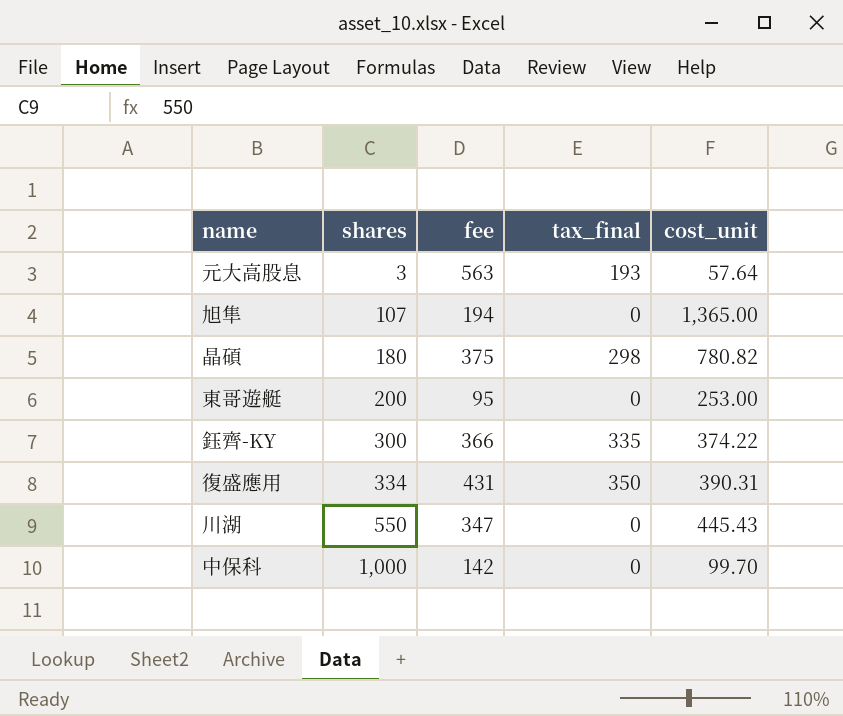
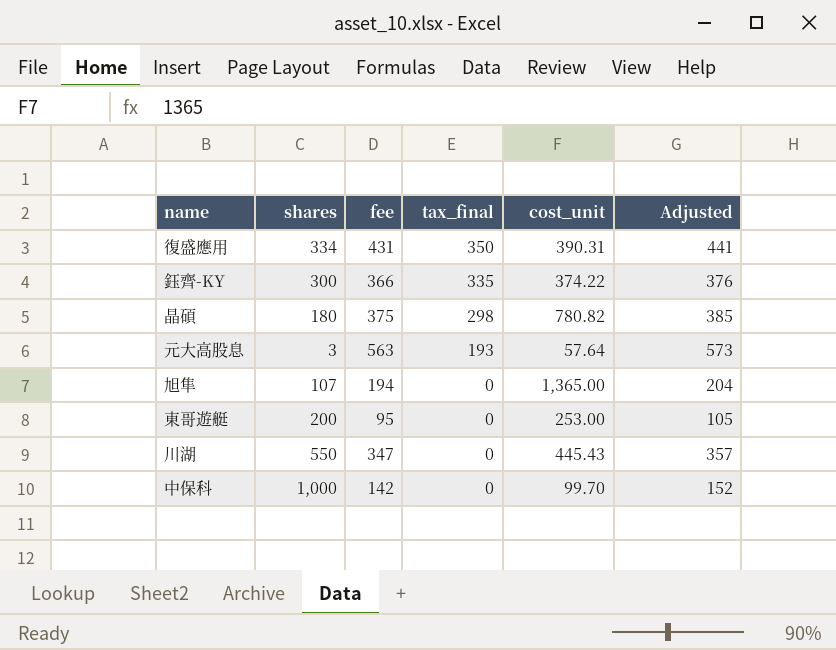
row order: shares ascending -> tax_final descending
column Adjusted | formula: none -> [fee] + 10

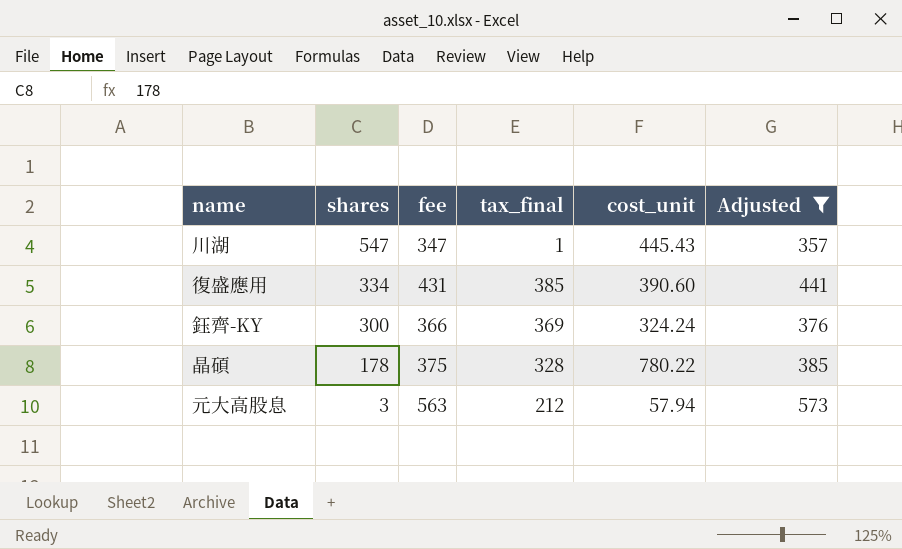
filter: none -> Adjusted >= 357
row order: tax_final descending -> shares descending
川湖 | shares: 550 -> 547
川湖 | tax_final: 0 -> 1
復盛應用 | tax_final: 350 -> 385
復盛應用 | cost_unit: 390.31 -> 390.60
鈺齊-KY | tax_final: 335 -> 369
鈺齊-KY | cost_unit: 374.22 -> 324.24
晶碩 | shares: 180 -> 178
晶碩 | tax_final: 298 -> 328
晶碩 | cost_unit: 780.82 -> 780.22
元大高股息 | tax_final: 193 -> 212
元大高股息 | cost_unit: 57.64 -> 57.94

